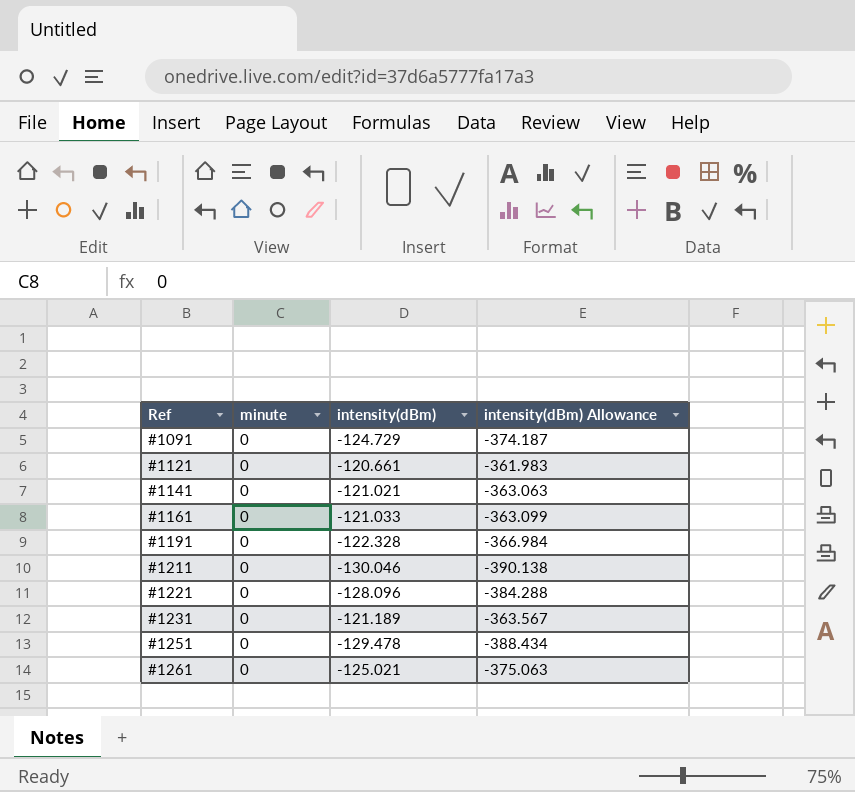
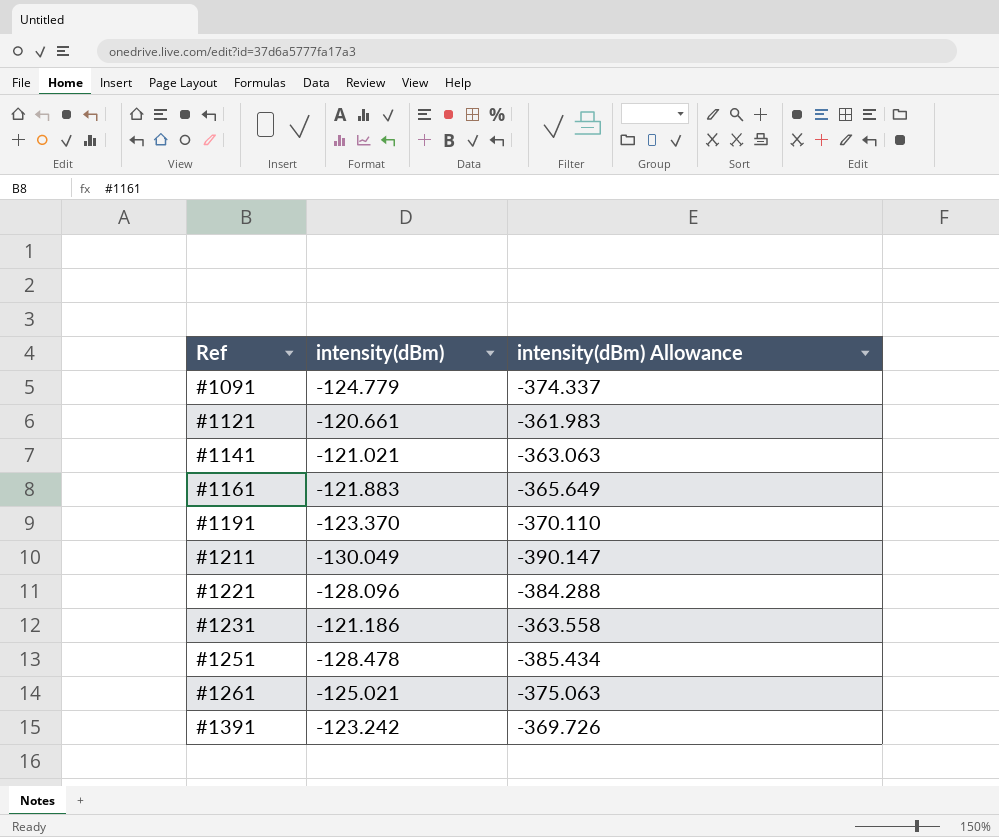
column minute | position: 2 -> none
#1091 | intensity(dBm): -124.729 -> -124.779
#1091 | intensity(dBm) Allowance: -374.187 -> -374.337
#1161 | intensity(dBm): -121.033 -> -121.883
#1161 | intensity(dBm) Allowance: -363.099 -> -365.649
#1191 | intensity(dBm): -122.328 -> -123.370
#1191 | intensity(dBm) Allowance: -366.984 -> -370.110
#1211 | intensity(dBm): -130.046 -> -130.049
#1211 | intensity(dBm) Allowance: -390.138 -> -390.147
#1231 | intensity(dBm): -121.189 -> -121.186
#1231 | intensity(dBm) Allowance: -363.567 -> -363.558
#1251 | intensity(dBm): -129.478 -> -128.478
#1251 | intensity(dBm) Allowance: -388.434 -> -385.434
row #1391: none -> -123.242 | -369.726

